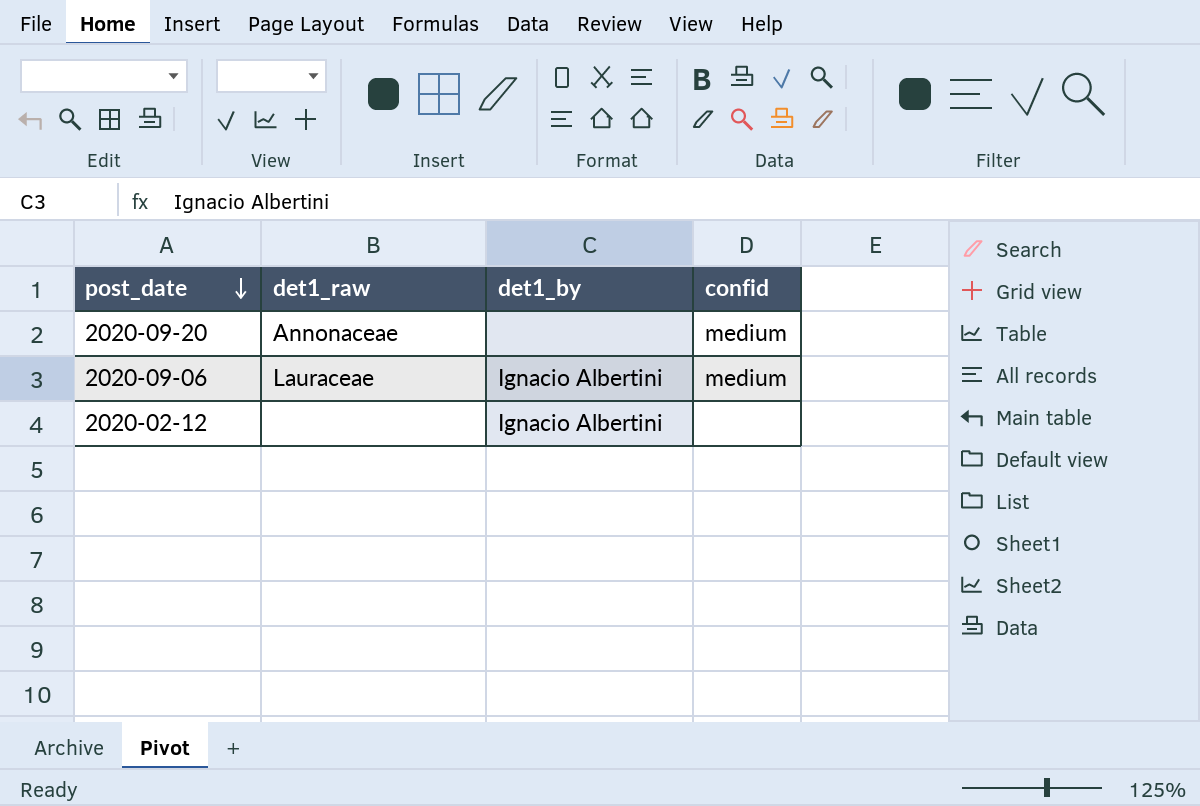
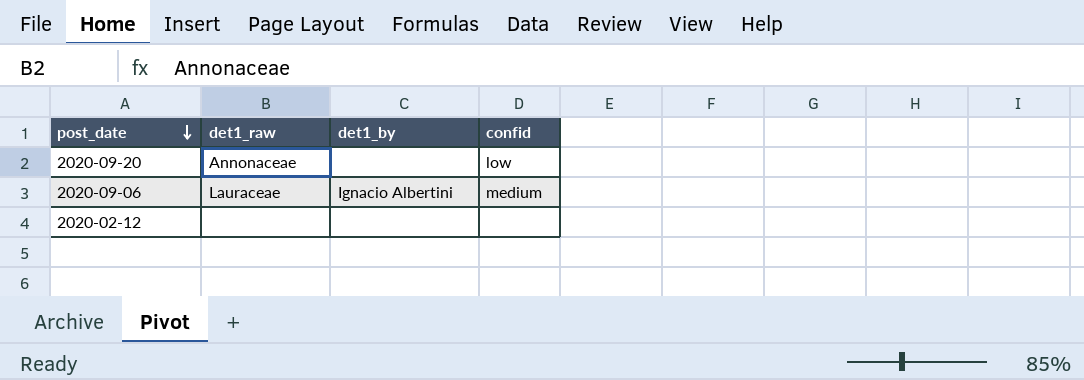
2020-09-20 | confid: medium -> low
2020-02-12 | det1_by: Ignacio Albertini -> none

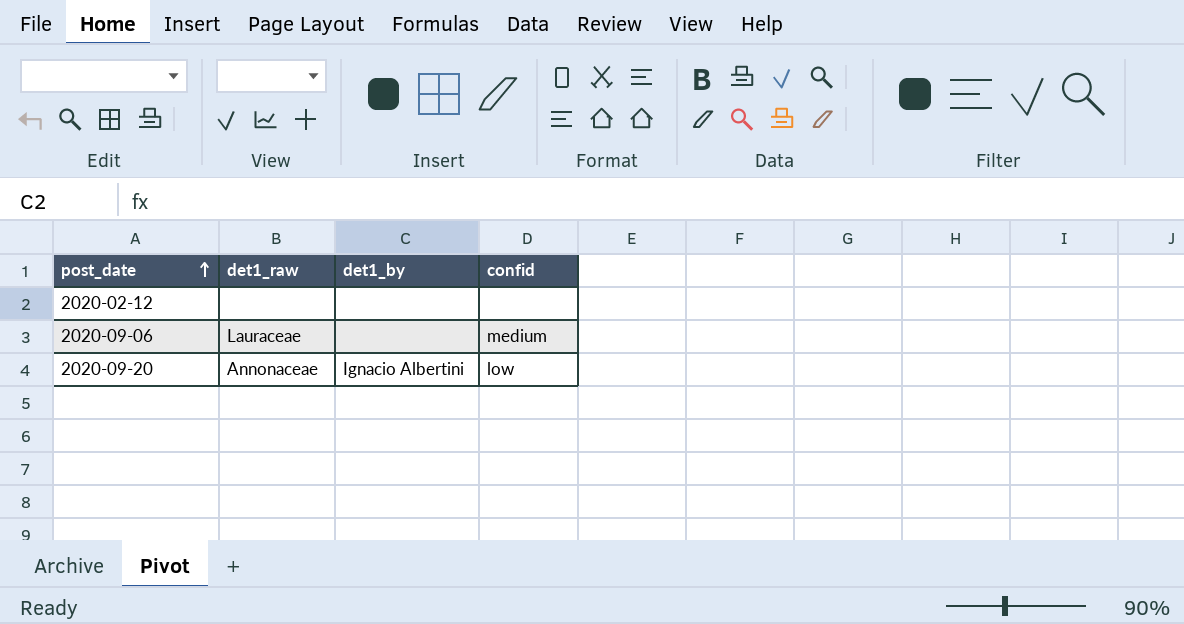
row order: post_date descending -> post_date ascending
2020-09-06 | det1_by: Ignacio Albertini -> none
2020-09-20 | det1_by: none -> Ignacio Albertini

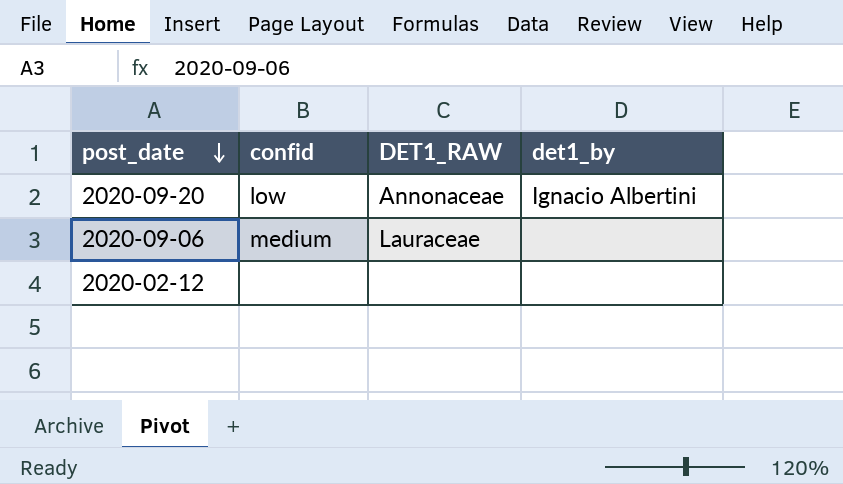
row order: post_date ascending -> post_date descending
column confid | position: 4 -> 2
column name: det1_raw -> DET1_RAW

